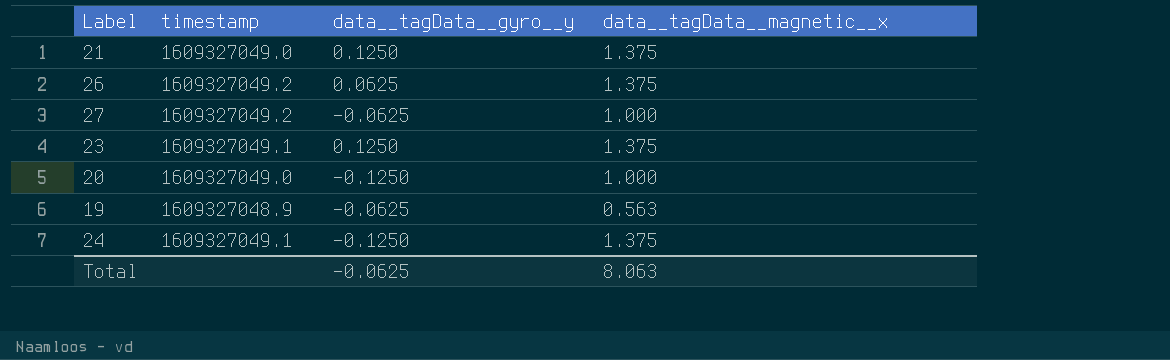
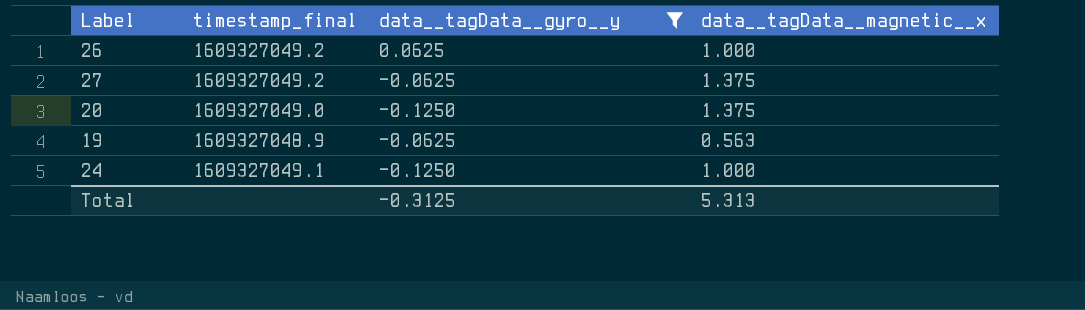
filter: none -> data__tagData__gyro__y != 0.1250
column name: timestamp -> timestamp_final
26 | data__tagData__magnetic__x: 1.375 -> 1.000
27 | data__tagData__magnetic__x: 1.000 -> 1.375
20 | data__tagData__magnetic__x: 1.000 -> 1.375
24 | data__tagData__magnetic__x: 1.375 -> 1.000
Total | data__tagData__gyro__y: -0.0625 -> -0.3125
Total | data__tagData__magnetic__x: 8.063 -> 5.313

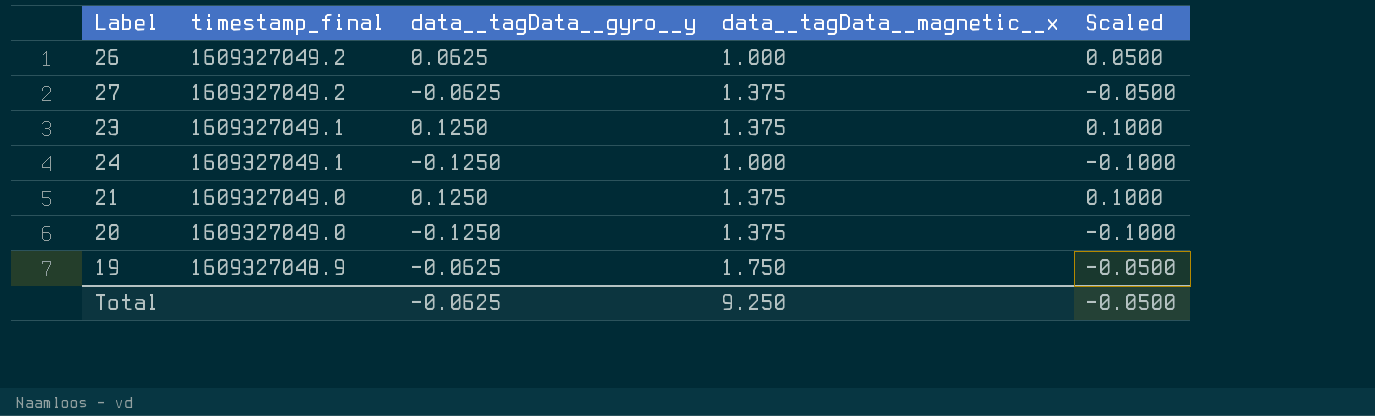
filter: data__tagData__gyro__y != 0.1250 -> none
row order: none -> timestamp_final descending
column Scaled | formula: none -> [data__tagData__gyro__y] * 0.8
19 | data__tagData__magnetic__x: 0.563 -> 1.750
Total | data__tagData__gyro__y: -0.3125 -> -0.0625
Total | data__tagData__magnetic__x: 5.313 -> 9.250

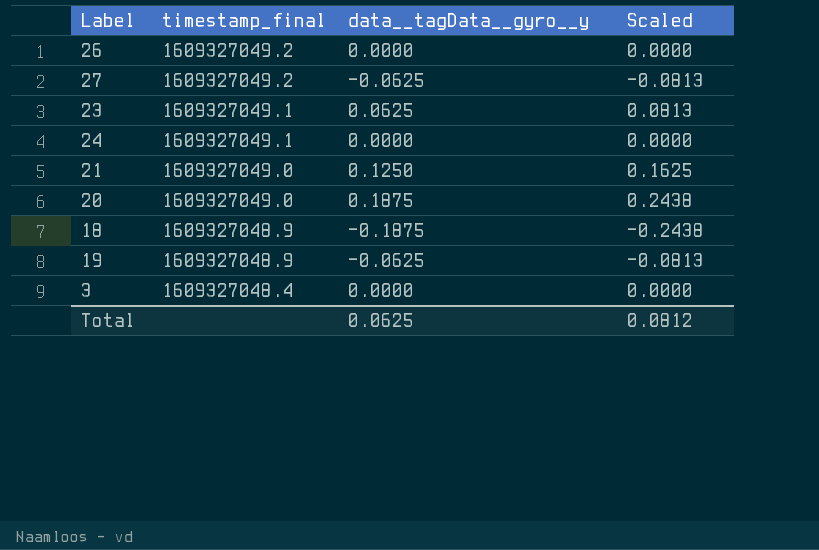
column data__tagData__magnetic__x | position: 4 -> none
column Scaled | formula: [data__tagData__gyro__y] * 0.8 -> [data__tagData__gyro__y] * 1.3
26 | data__tagData__gyro__y: 0.0625 -> 0.0000
23 | data__tagData__gyro__y: 0.1250 -> 0.0625
24 | data__tagData__gyro__y: -0.1250 -> 0.0000
20 | data__tagData__gyro__y: -0.1250 -> 0.1875
row 18: none -> 1609327048.9 | -0.1875 | -0.2438
row 3: none -> 1609327048.4 | 0.0000 | 0.0000
Total | data__tagData__gyro__y: -0.0625 -> 0.0625
Total | Scaled: -0.0500 -> 0.0812

